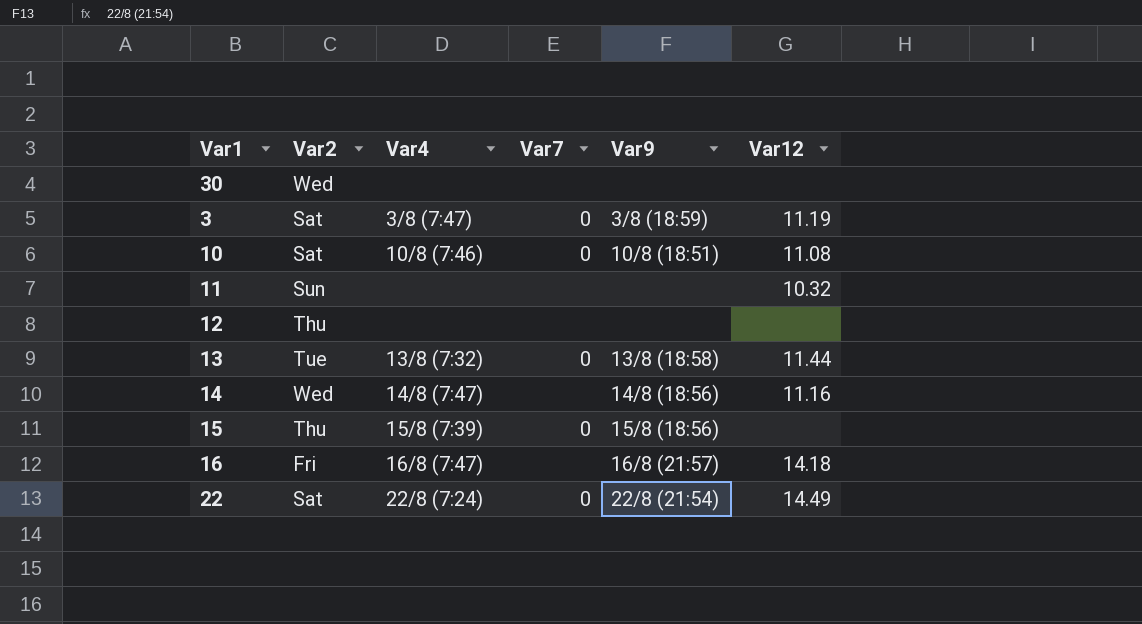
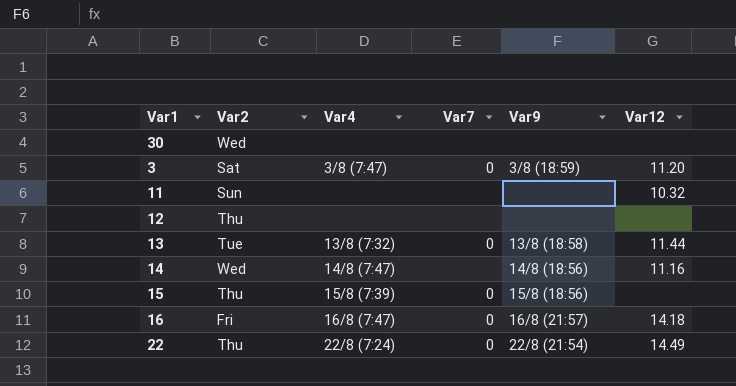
row 10: Sat | 10/8 (7:46) | 0 | 10/8 (18:51) | 11.08 -> none
3 | Var12: 11.19 -> 11.20
16 | Var7: none -> 0
22 | Var2: Sat -> Thu

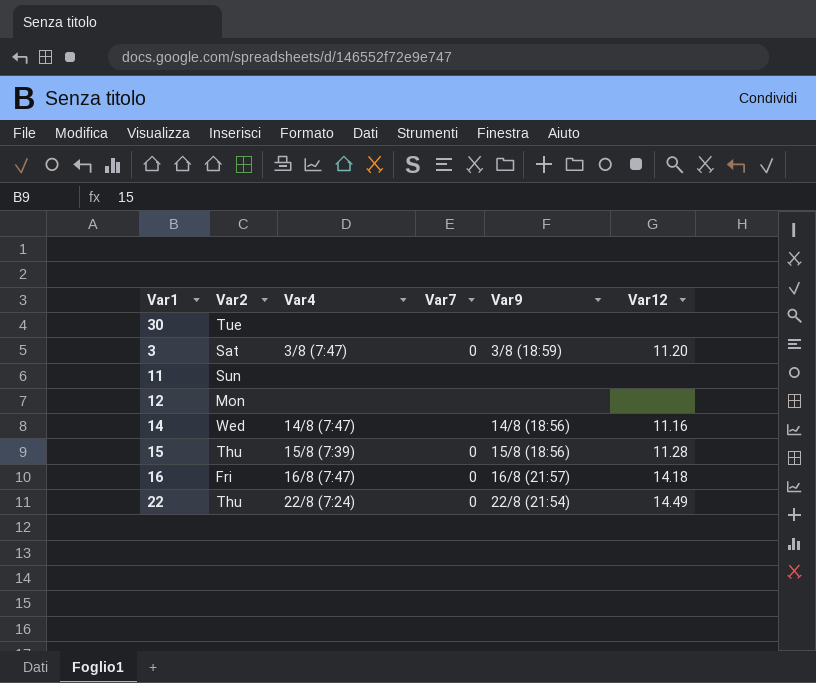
row 13: Tue | 13/8 (7:32) | 0 | 13/8 (18:58) | 11.44 -> none
30 | Var2: Wed -> Tue
11 | Var12: 10.32 -> none
12 | Var2: Thu -> Mon
15 | Var12: none -> 11.28

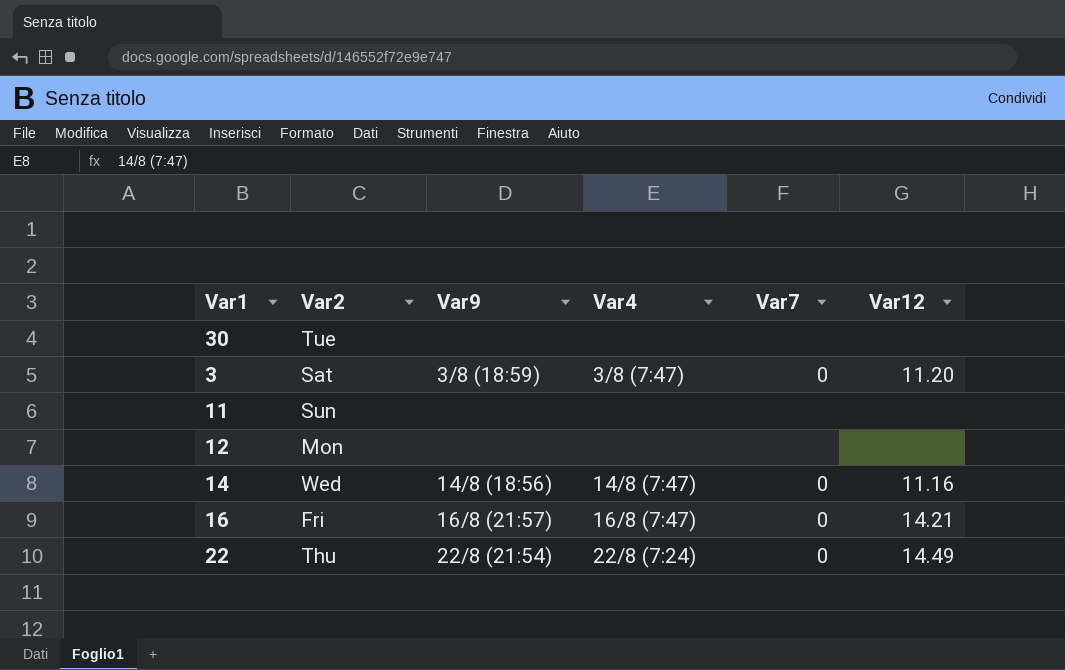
column Var9 | position: 5 -> 3
row 15: Thu | 15/8 (7:39) | 0 | 15/8 (18:56) | 11.28 -> none
14 | Var7: none -> 0
16 | Var12: 14.18 -> 14.21

